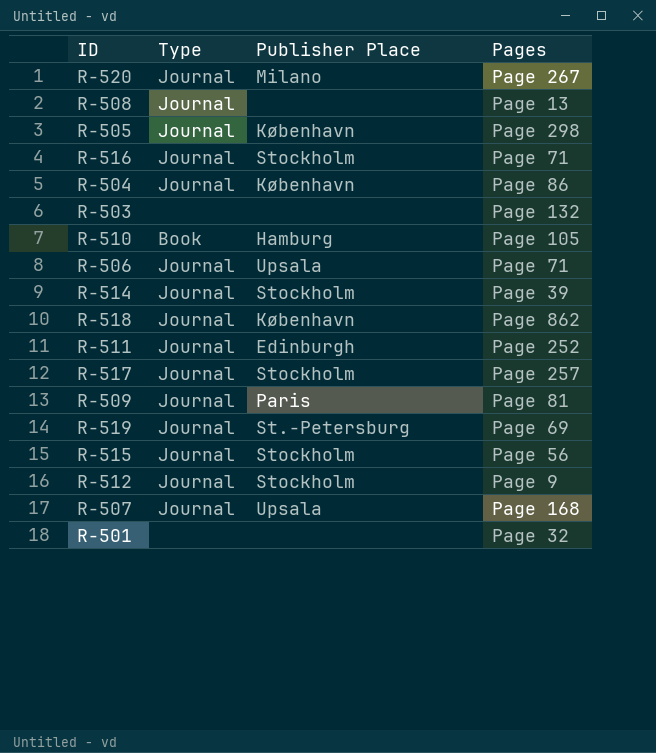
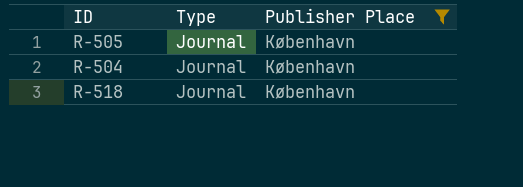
filter: none -> Publisher Place = København
column Pages | position: 4 -> none

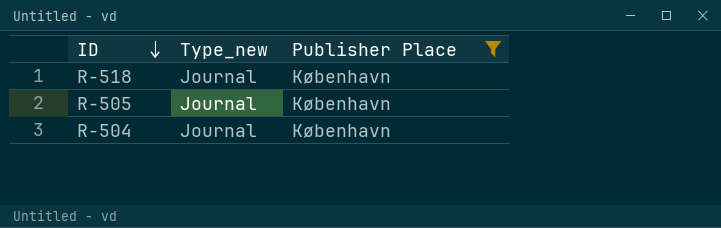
row order: none -> ID descending
column name: Type -> Type_new

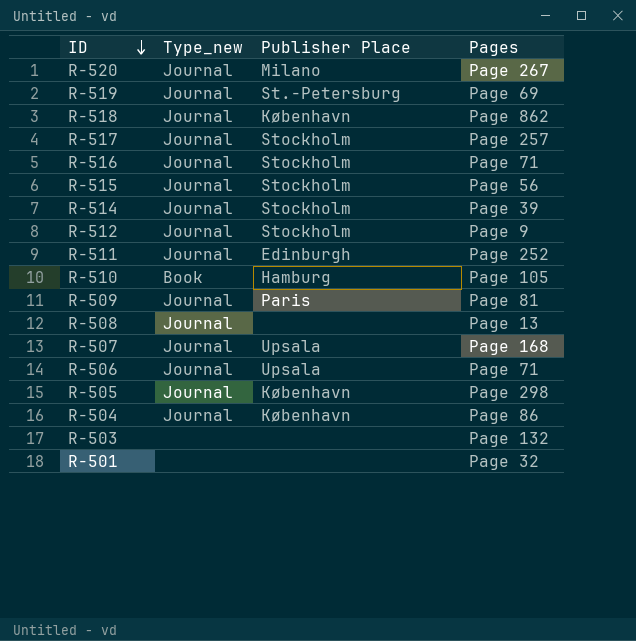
filter: Publisher Place = København -> none
column Pages | position: none -> 4

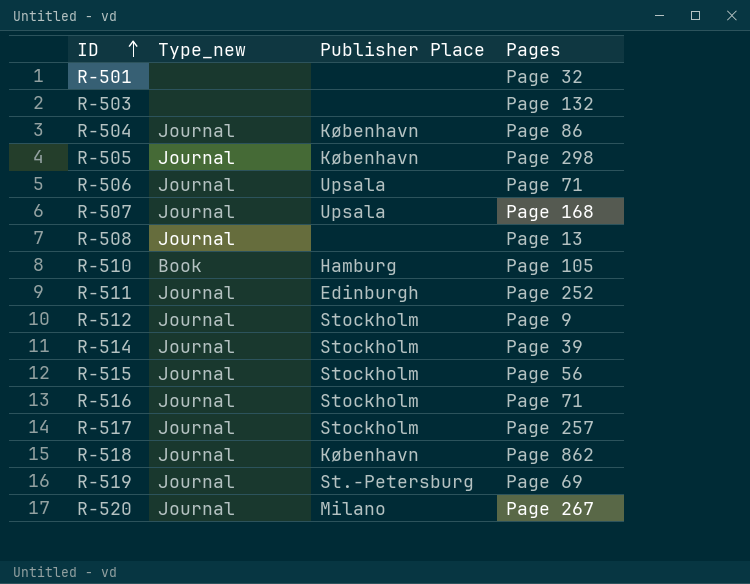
row order: ID descending -> ID ascending
row R-509: Journal | Paris | Page 81 -> none

